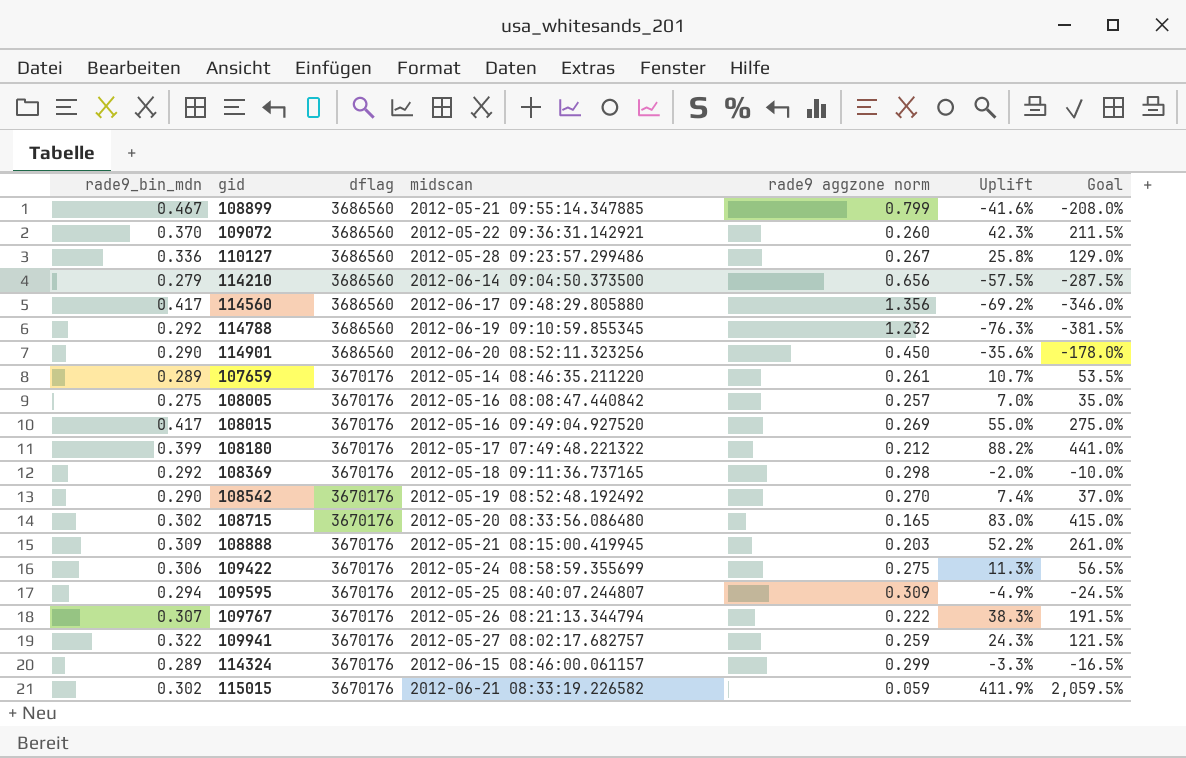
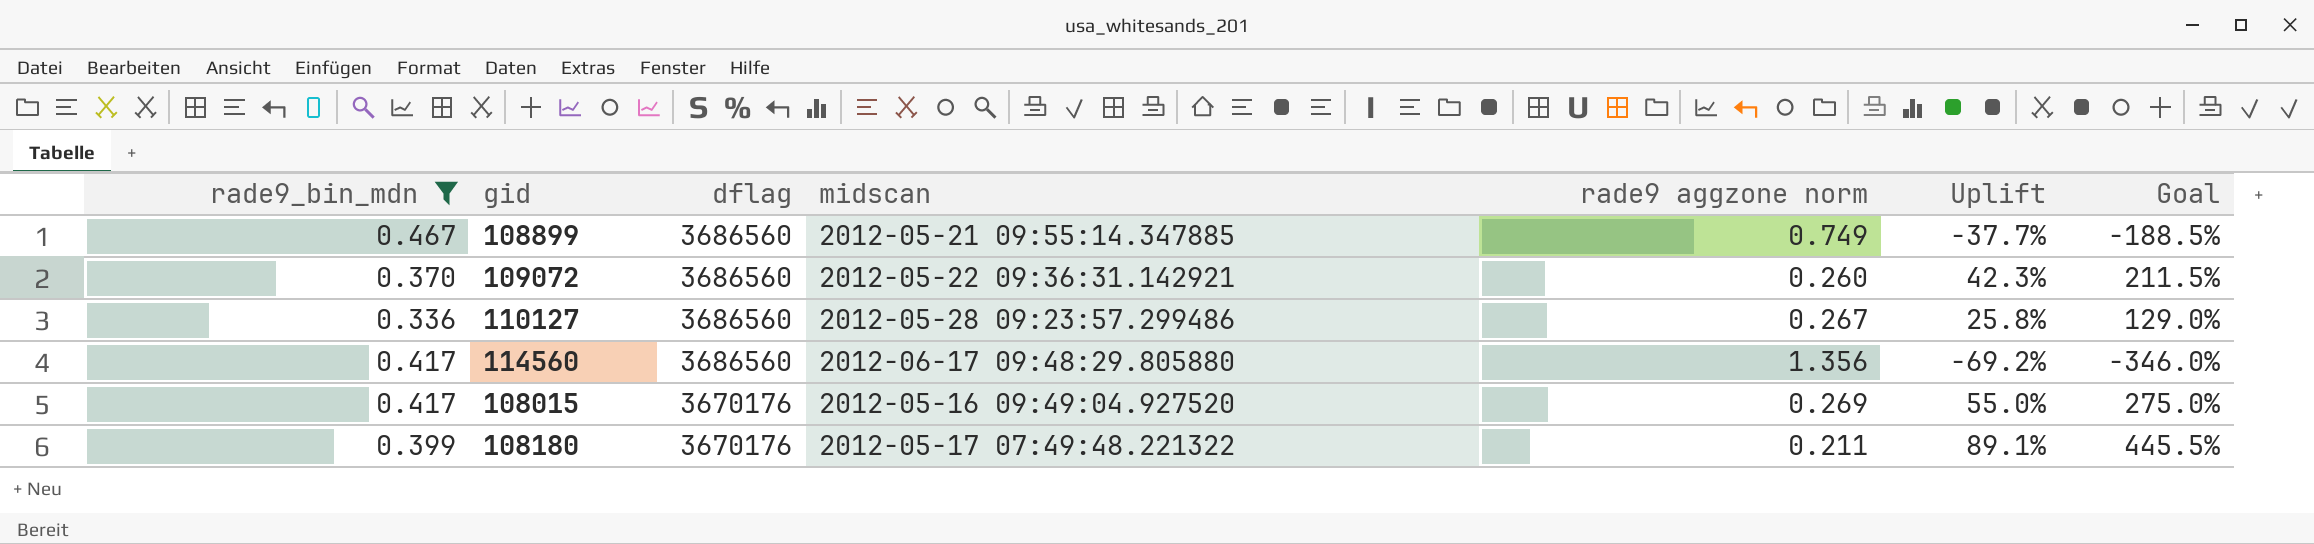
filter: none -> rade9_bin_mdn >= 0.336
108899 | rade9 aggzone norm: 0.799 -> 0.749
108899 | Uplift: -41.6% -> -37.7%
108899 | Goal: -208.0% -> -188.5%
108180 | rade9 aggzone norm: 0.212 -> 0.211
108180 | Uplift: 88.2% -> 89.1%
108180 | Goal: 441.0% -> 445.5%

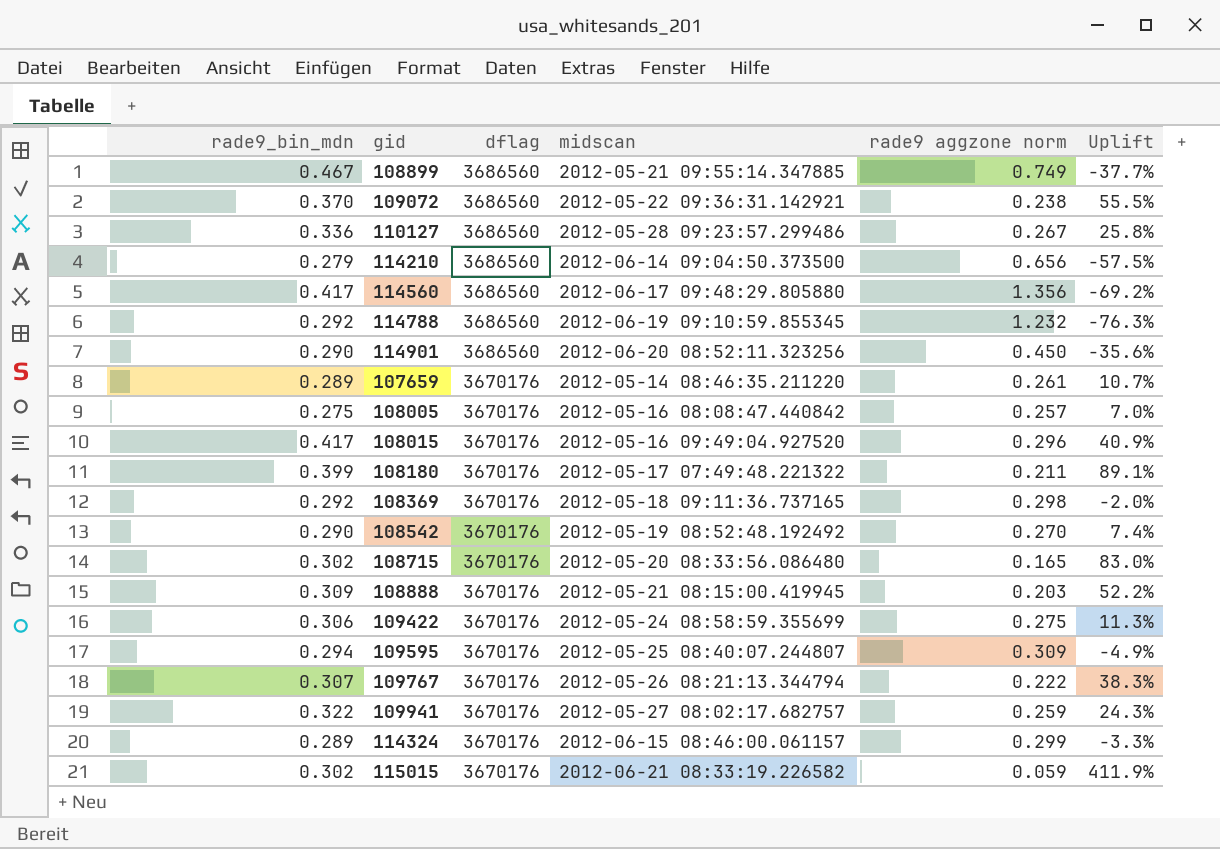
filter: rade9_bin_mdn >= 0.336 -> none
column Goal | formula: [Uplift] * 5 -> none
109072 | rade9 aggzone norm: 0.260 -> 0.238
109072 | Uplift: 42.3% -> 55.5%
108015 | rade9 aggzone norm: 0.269 -> 0.296
108015 | Uplift: 55.0% -> 40.9%

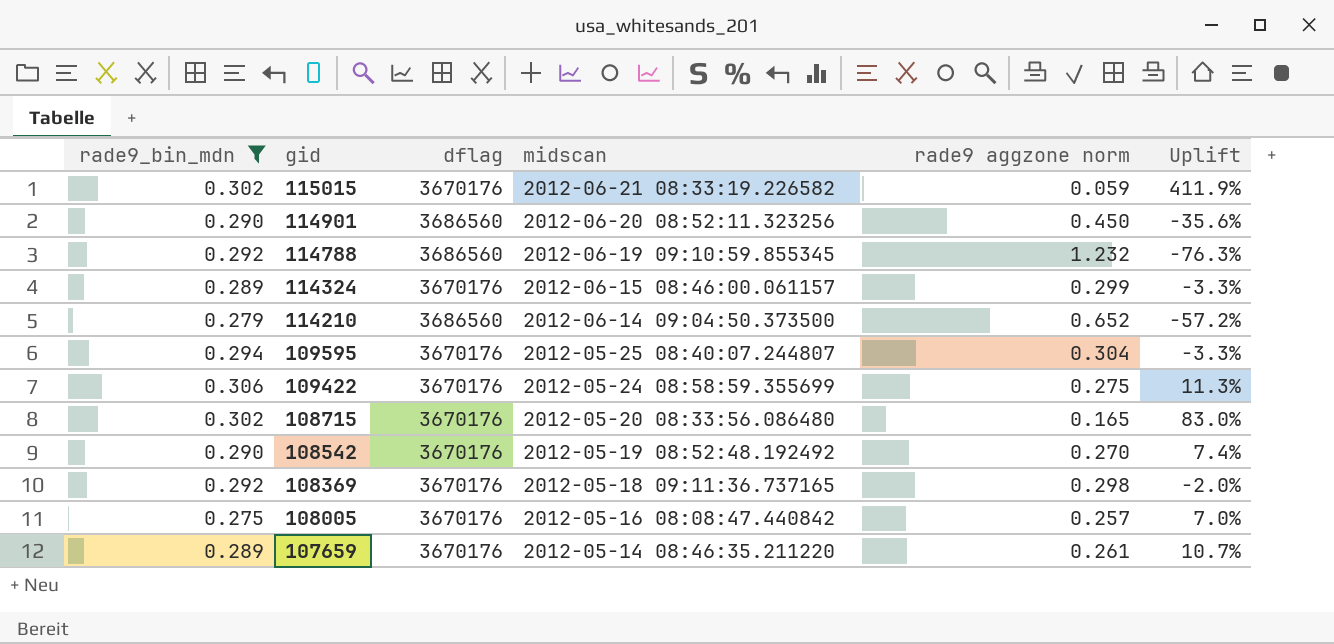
filter: none -> rade9_bin_mdn <= 0.306
row order: dflag descending -> gid descending
114210 | rade9 aggzone norm: 0.656 -> 0.652
114210 | Uplift: -57.5% -> -57.2%
109595 | rade9 aggzone norm: 0.309 -> 0.304
109595 | Uplift: -4.9% -> -3.3%

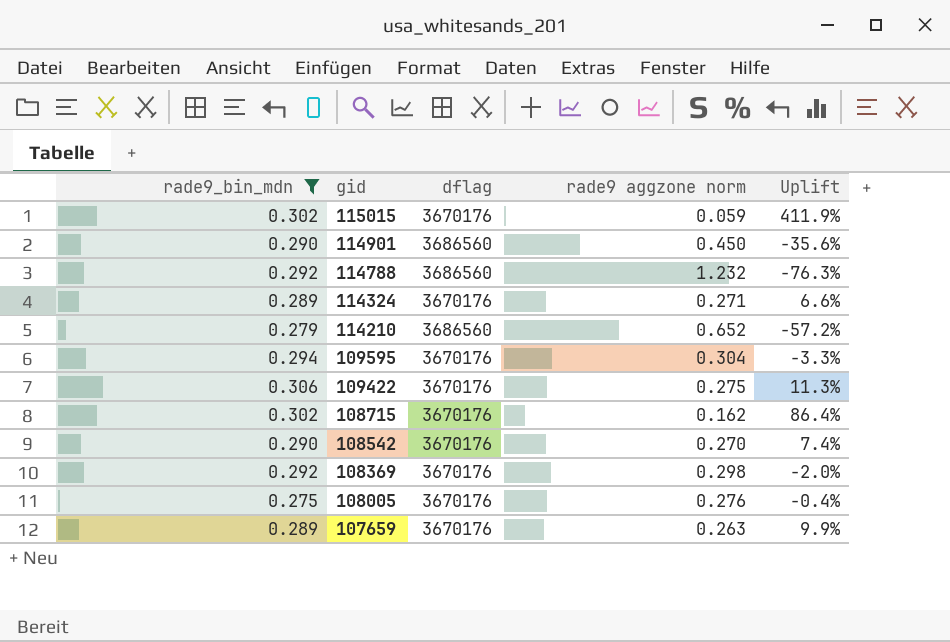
column midscan | position: 4 -> none
114324 | rade9 aggzone norm: 0.299 -> 0.271
114324 | Uplift: -3.3% -> 6.6%
108715 | rade9 aggzone norm: 0.165 -> 0.162
108715 | Uplift: 83.0% -> 86.4%
108005 | rade9 aggzone norm: 0.257 -> 0.276
108005 | Uplift: 7.0% -> -0.4%
107659 | rade9 aggzone norm: 0.261 -> 0.263
107659 | Uplift: 10.7% -> 9.9%

